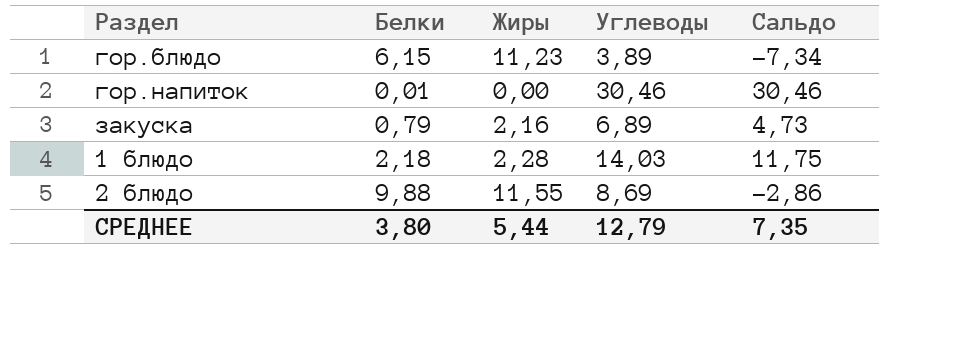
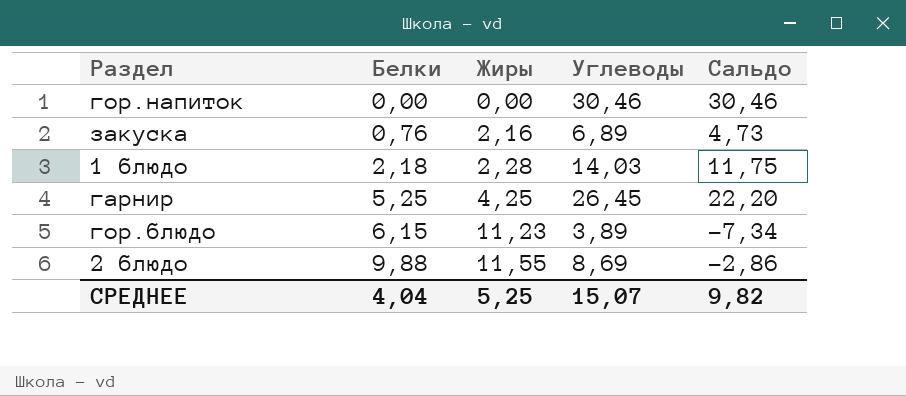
row order: none -> Белки ascending
гор.напиток | Белки: 0,01 -> 0,00
закуска | Белки: 0,79 -> 0,76
row гарнир: none -> 5,25 | 4,25 | 26,45 | 22,20
СРЕДНЕЕ | Белки: 3,80 -> 4,04
СРЕДНЕЕ | Жиры: 5,44 -> 5,25
СРЕДНЕЕ | Углеводы: 12,79 -> 15,07
СРЕДНЕЕ | Сальдо: 7,35 -> 9,82

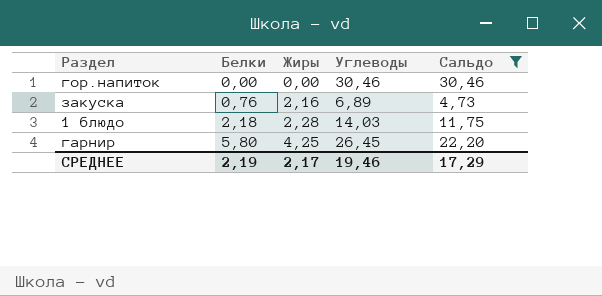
filter: none -> Сальдо >= 4,73
гарнир | Белки: 5,25 -> 5,80
СРЕДНЕЕ | Белки: 4,04 -> 2,19
СРЕДНЕЕ | Жиры: 5,25 -> 2,17
СРЕДНЕЕ | Углеводы: 15,07 -> 19,46
СРЕДНЕЕ | Сальдо: 9,82 -> 17,29

